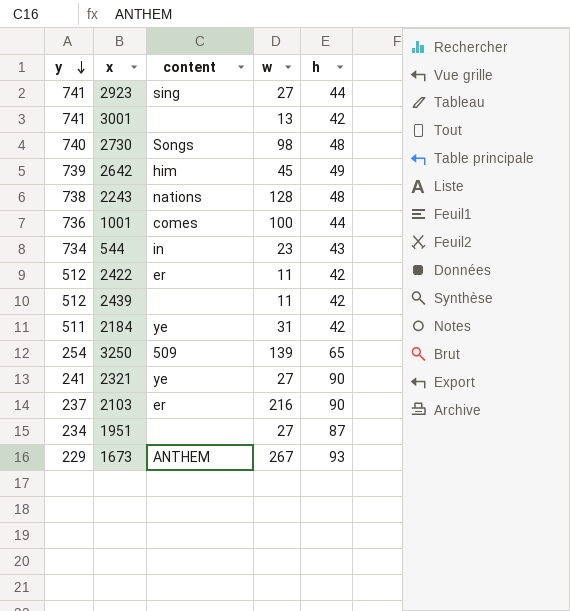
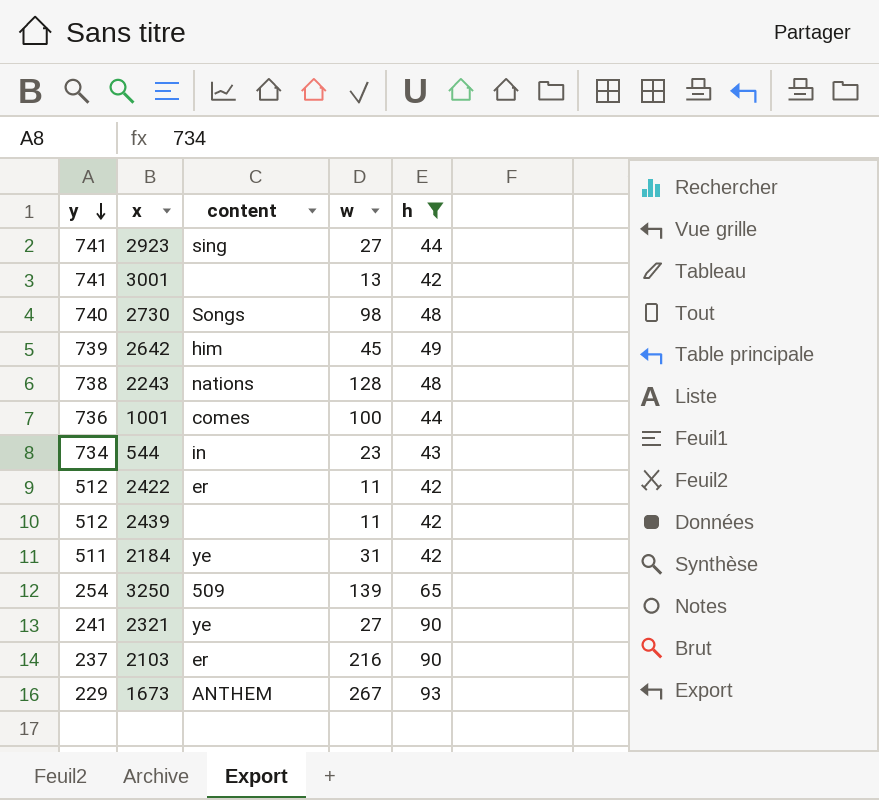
filter: none -> h != 87

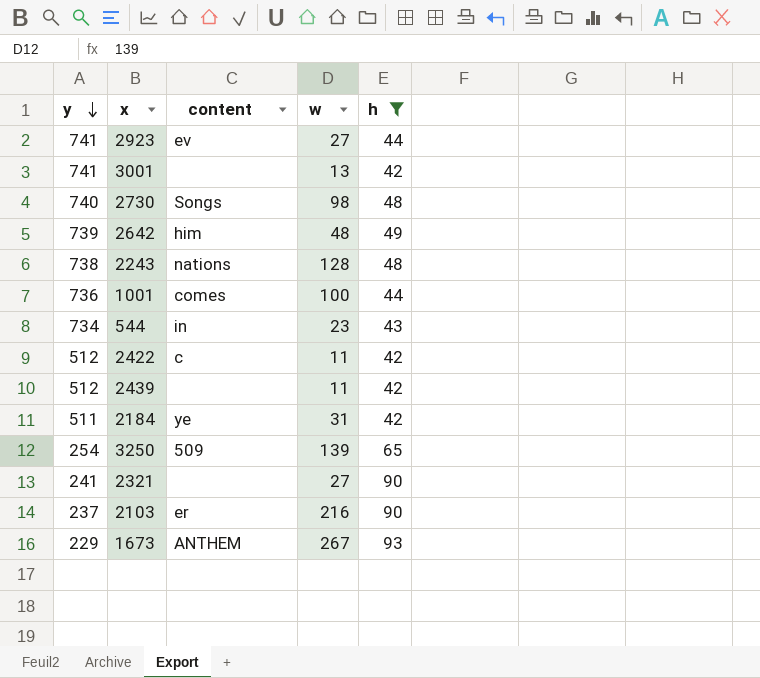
2923 | content: sing -> ev
2642 | w: 45 -> 48
2422 | content: er -> c
2321 | content: ye -> none

